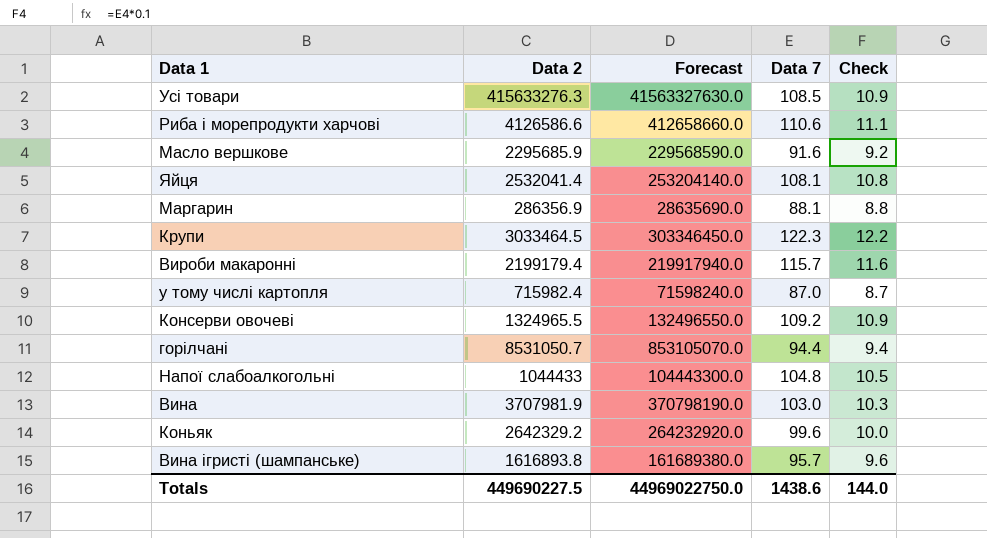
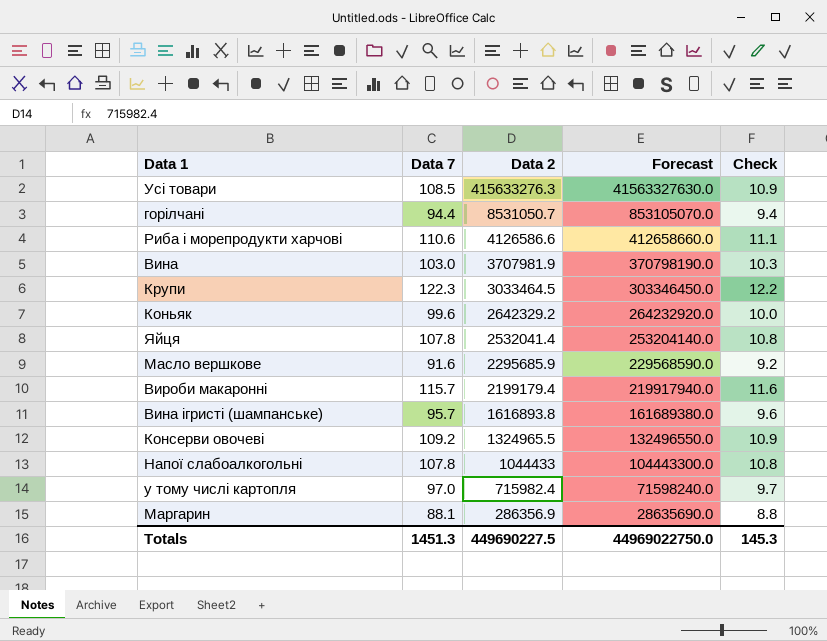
row order: none -> Data 2 descending
column Data 7 | position: 4 -> 2
Яйця | Data 7: 108.1 -> 107.8
Напої слабоалкогольні | Data 7: 104.8 -> 107.8
Напої слабоалкогольні | Check: 10.5 -> 10.8
у тому числі картопля | Data 7: 87.0 -> 97.0
у тому числі картопля | Check: 8.7 -> 9.7
Totals | Data 7: 1438.6 -> 1451.3
Totals | Check: 144.0 -> 145.3

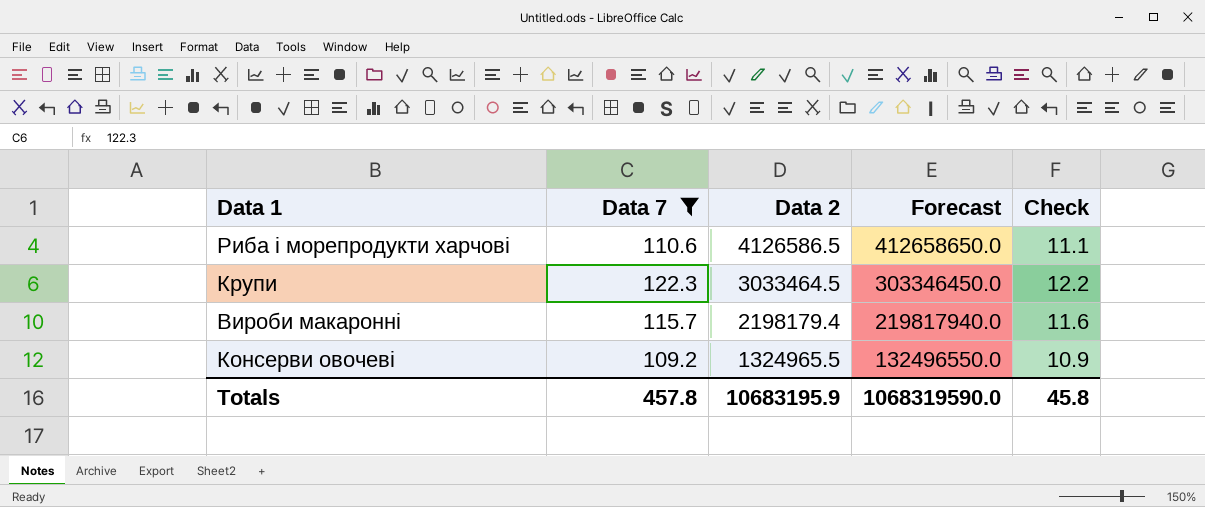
filter: none -> Data 7 >= 109.2
Риба і морепродукти харчові | Data 2: 4126586.6 -> 4126586.5
Риба і морепродукти харчові | Forecast: 412658660.0 -> 412658650.0
Вироби макаронні | Data 2: 2199179.4 -> 2198179.4
Вироби макаронні | Forecast: 219917940.0 -> 219817940.0
Totals | Data 7: 1451.3 -> 457.8
Totals | Data 2: 449690227.5 -> 10683195.9
Totals | Forecast: 44969022750.0 -> 1068319590.0
Totals | Check: 145.3 -> 45.8

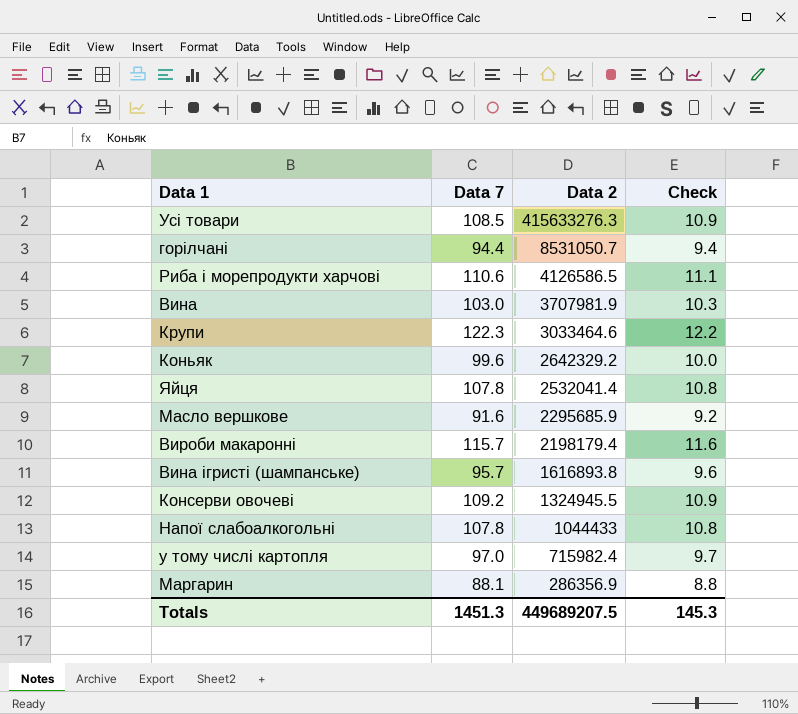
filter: Data 7 >= 109.2 -> none
column Forecast | formula: [Data 2] * 100 -> none
Крупи | Data 2: 3033464.5 -> 3033464.6
Консерви овочеві | Data 2: 1324965.5 -> 1324945.5
Totals | Data 7: 457.8 -> 1451.3
Totals | Data 2: 10683195.9 -> 449689207.5
Totals | Check: 45.8 -> 145.3

